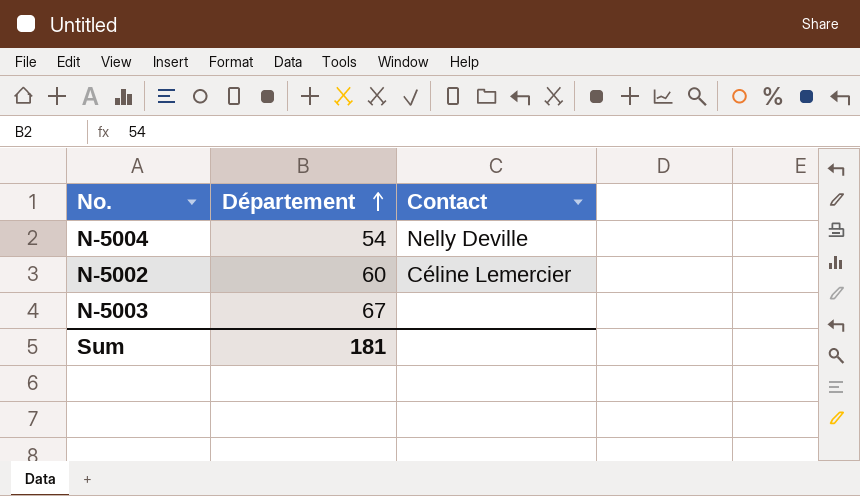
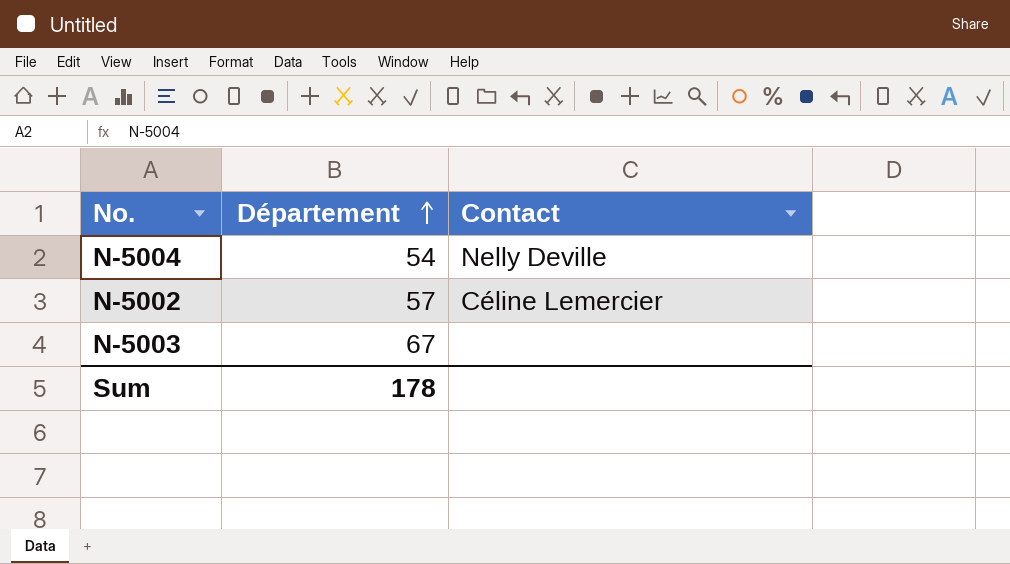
N-5002 | Département: 60 -> 57
Sum | Département: 181 -> 178

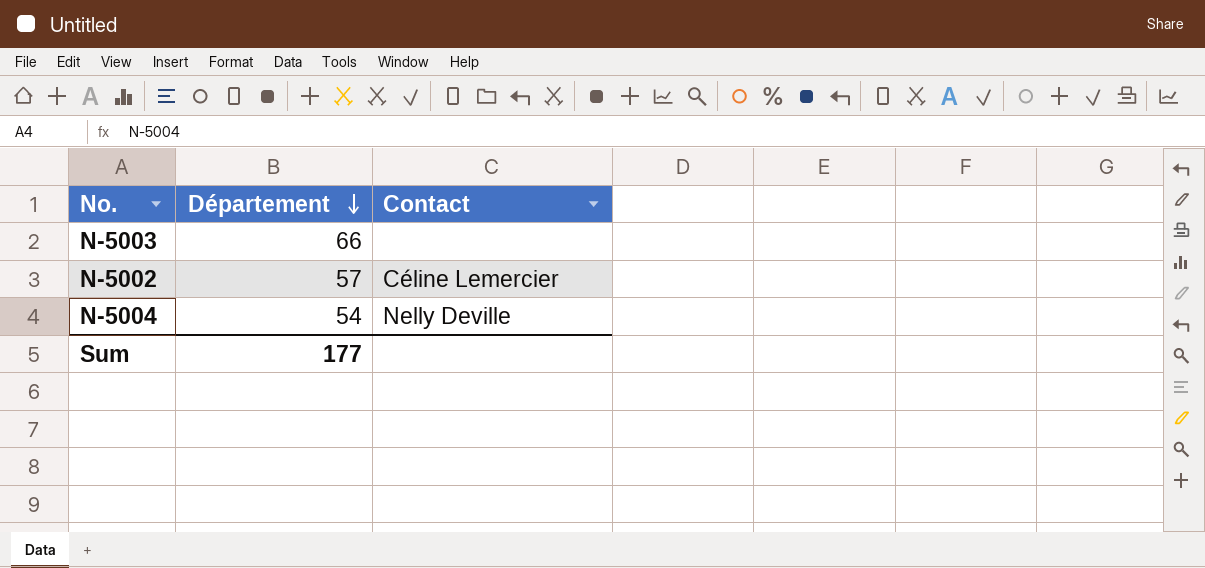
row order: Département ascending -> Département descending
N-5003 | Département: 67 -> 66
Sum | Département: 178 -> 177

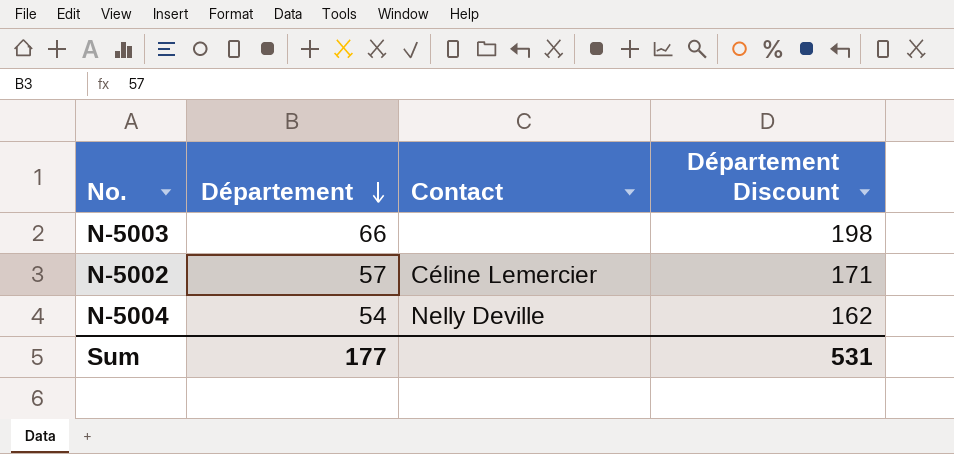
column Département Discount | formula: none -> [Département] * 3

